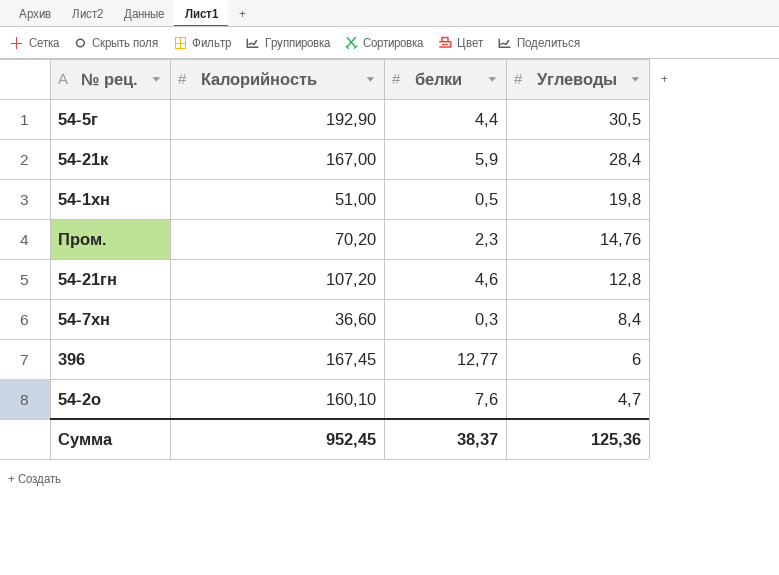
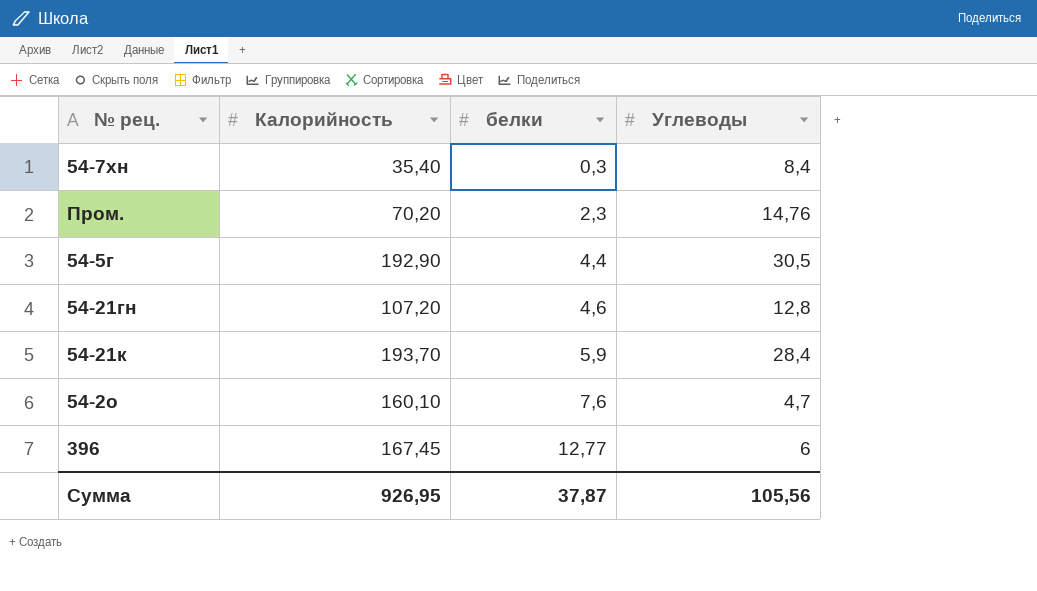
row order: Углеводы descending -> белки ascending
row 54-1хн: 51,00 | 0,5 | 19,8 -> none
54-7хн | Калорийность: 36,60 -> 35,40
54-21к | Калорийность: 167,00 -> 193,70
Сумма | Калорийность: 952,45 -> 926,95
Сумма | белки: 38,37 -> 37,87
Сумма | Углеводы: 125,36 -> 105,56

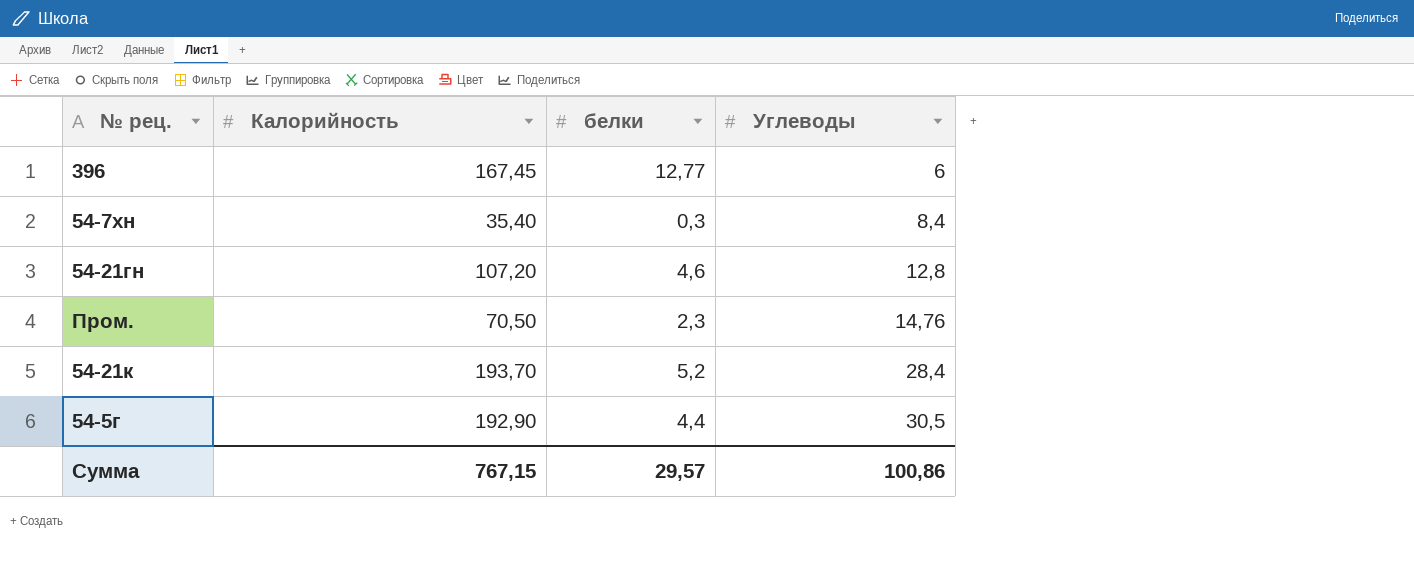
row order: белки ascending -> Углеводы ascending
row 54-2о: 160,10 | 7,6 | 4,7 -> none
Пром. | Калорийность: 70,20 -> 70,50
54-21к | белки: 5,9 -> 5,2
Сумма | Калорийность: 926,95 -> 767,15
Сумма | белки: 37,87 -> 29,57
Сумма | Углеводы: 105,56 -> 100,86

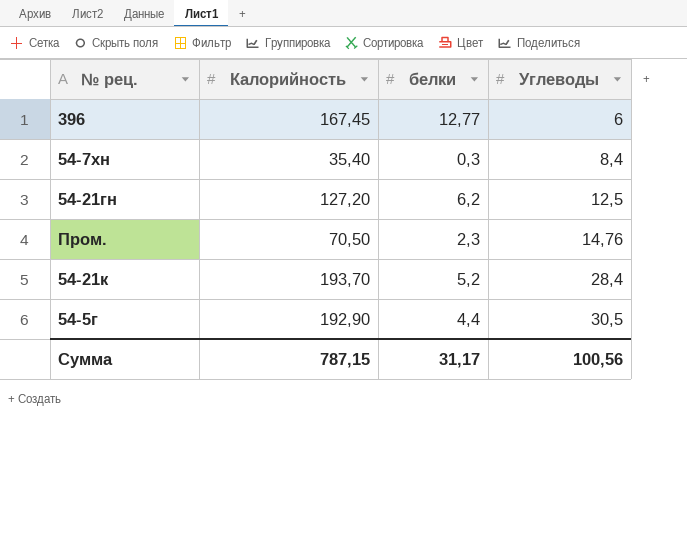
54-21гн | Калорийность: 107,20 -> 127,20
54-21гн | белки: 4,6 -> 6,2
54-21гн | Углеводы: 12,8 -> 12,5
Сумма | Калорийность: 767,15 -> 787,15
Сумма | белки: 29,57 -> 31,17
Сумма | Углеводы: 100,86 -> 100,56

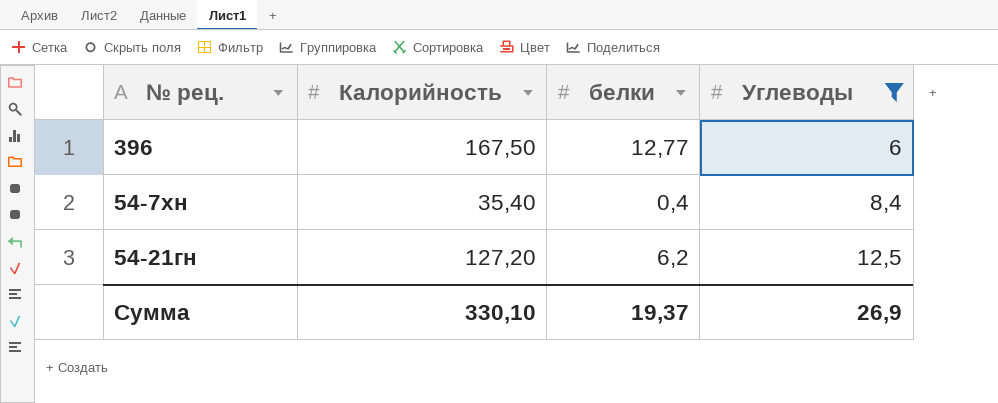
filter: none -> Углеводы <= 12,5
396 | Калорийность: 167,45 -> 167,50
54-7хн | белки: 0,3 -> 0,4
Сумма | Калорийность: 787,15 -> 330,10
Сумма | белки: 31,17 -> 19,37
Сумма | Углеводы: 100,56 -> 26,9

